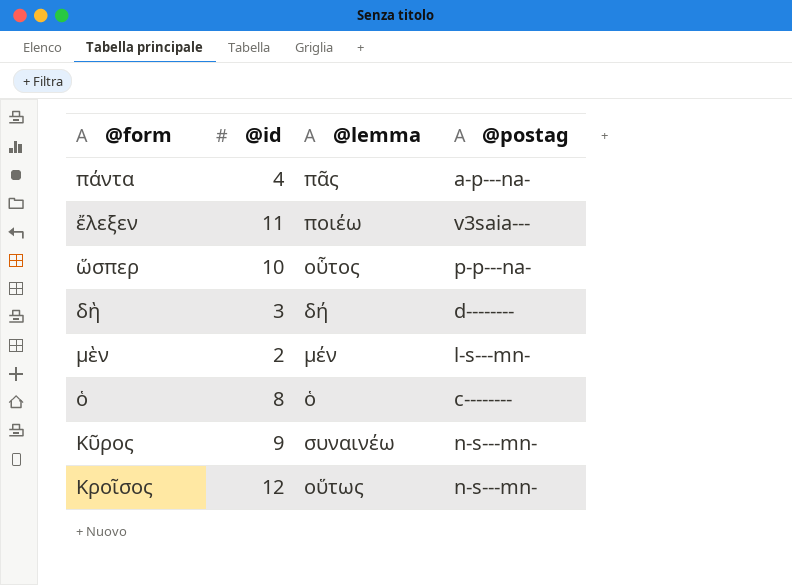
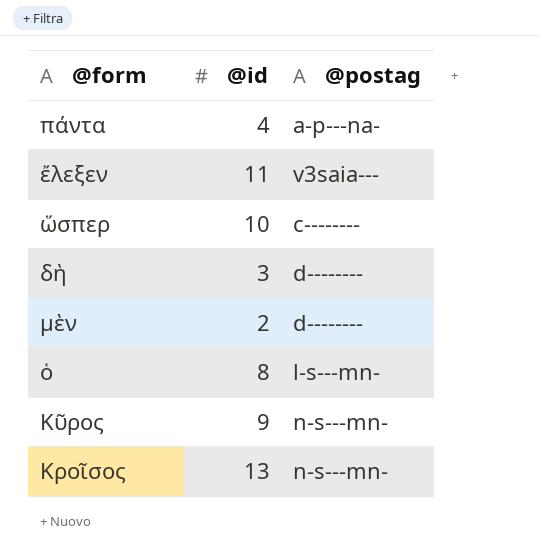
column @lemma | position: 3 -> none
ὥσπερ | @postag: p-p---na- -> c--------
μὲν | @postag: l-s---mn- -> d--------
ὁ | @postag: c-------- -> l-s---mn-
Κροῖσος | @id: 12 -> 13

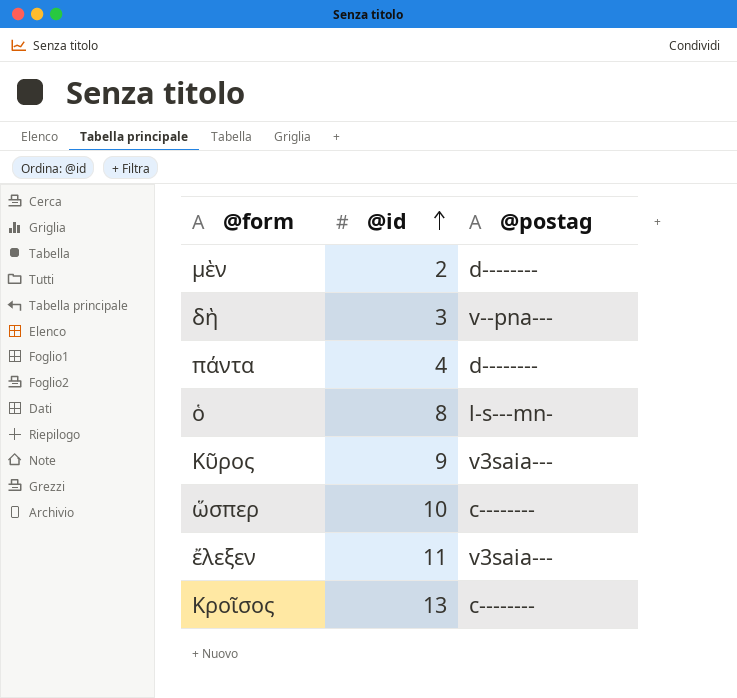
row order: none -> @id ascending
δὴ | @postag: d-------- -> v--pna---
πάντα | @postag: a-p---na- -> d--------
Κῦρος | @postag: n-s---mn- -> v3saia---
Κροῖσος | @postag: n-s---mn- -> c--------

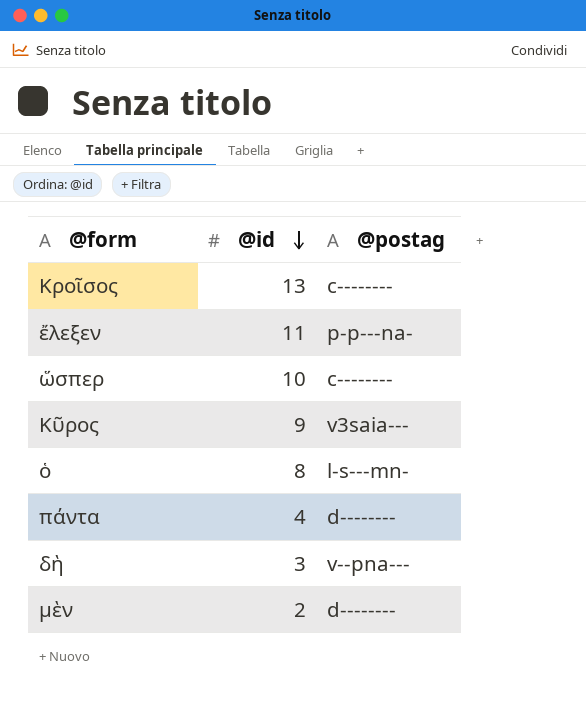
row order: @id ascending -> @id descending
ἔλεξεν | @postag: v3saia--- -> p-p---na-

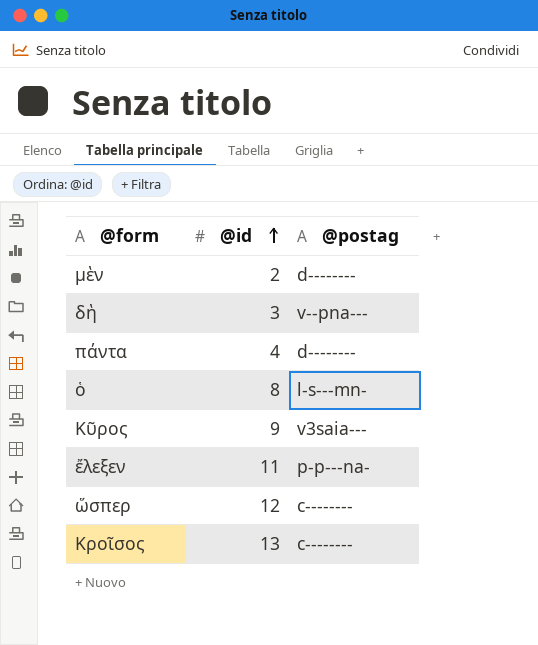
row order: @id descending -> @id ascending
ὥσπερ | @id: 10 -> 12

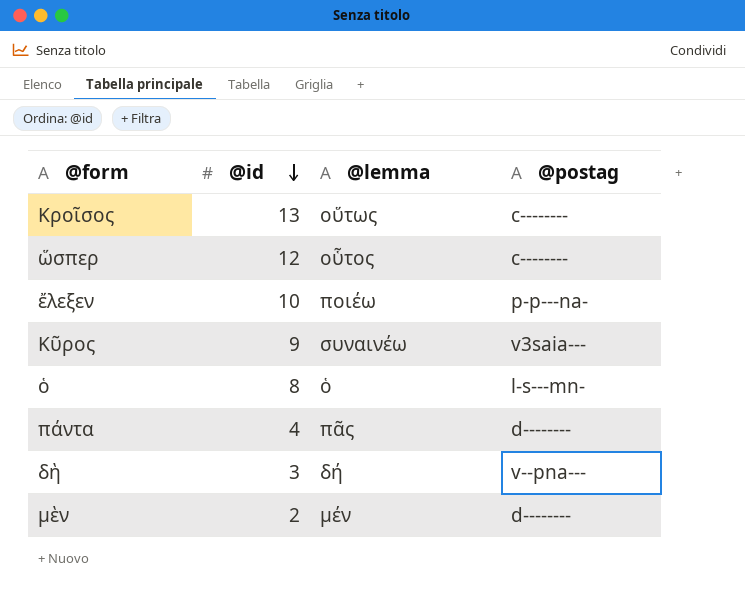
row order: @id ascending -> @id descending
column @lemma | position: none -> 3
ἔλεξεν | @id: 11 -> 10

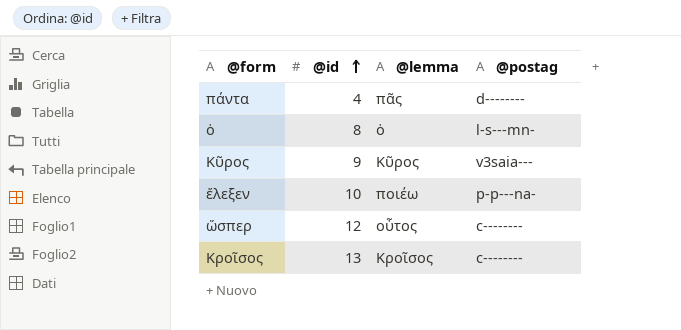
row order: @id descending -> @id ascending
row δὴ: 3 | δή | v--pna--- -> none
row μὲν: 2 | μέν | d-------- -> none
Κῦρος | @lemma: συναινέω -> Κῦρος
Κροῖσος | @lemma: οὕτως -> Κροῖσος

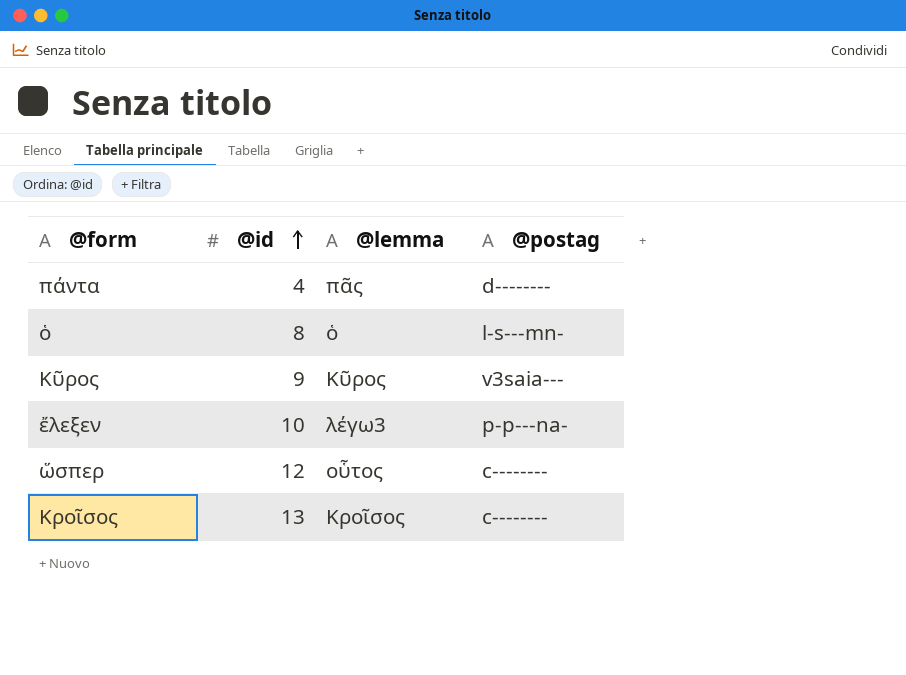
ἔλεξεν | @lemma: ποιέω -> λέγω3

